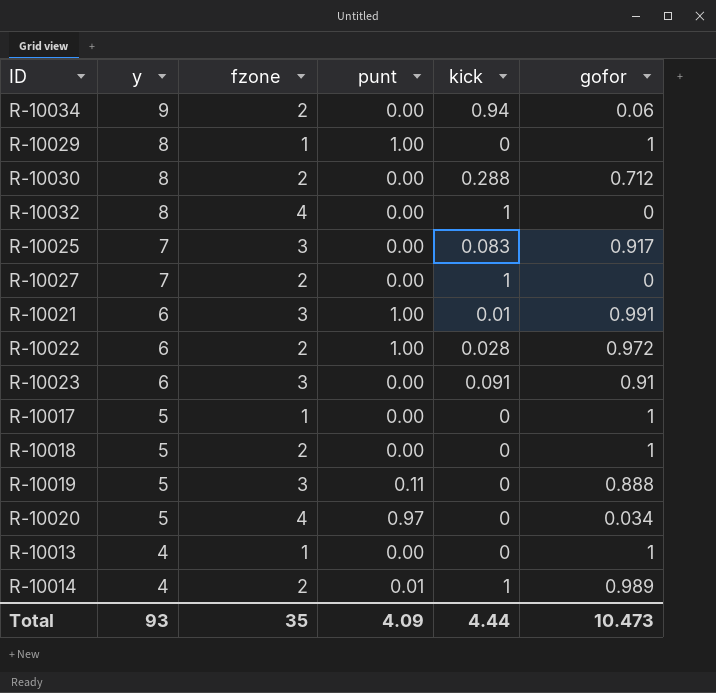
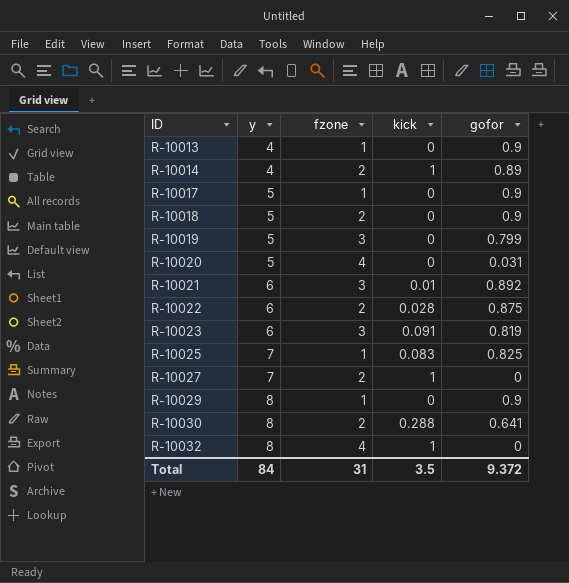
row order: y descending -> ID ascending
column punt | position: 4 -> none
row R-10034: 9 | 2 | 0.00 | 0.94 | 0.06 -> none
R-10013 | gofor: 1 -> 0.9
R-10014 | gofor: 0.989 -> 0.89
R-10017 | gofor: 1 -> 0.9
R-10018 | gofor: 1 -> 0.9
R-10019 | gofor: 0.888 -> 0.799
R-10020 | gofor: 0.034 -> 0.031
R-10021 | gofor: 0.991 -> 0.892
R-10022 | gofor: 0.972 -> 0.875
R-10023 | gofor: 0.91 -> 0.819
R-10025 | fzone: 3 -> 1
R-10025 | gofor: 0.917 -> 0.825
R-10029 | gofor: 1 -> 0.9
R-10030 | gofor: 0.712 -> 0.641
Total | y: 93 -> 84
Total | fzone: 35 -> 31
Total | kick: 4.44 -> 3.5
Total | gofor: 10.473 -> 9.372

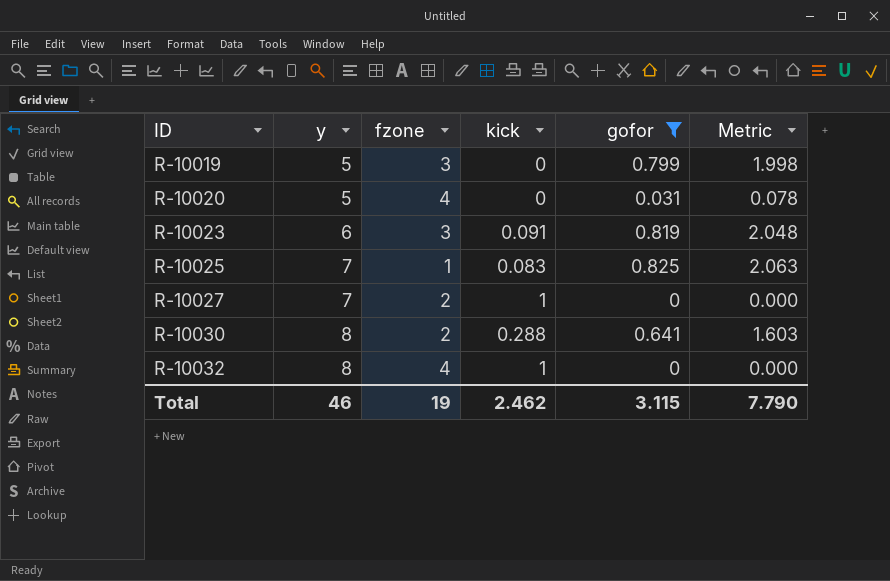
filter: none -> gofor <= 0.825
column Metric | formula: none -> [gofor] * 2.5
Total | y: 84 -> 46
Total | fzone: 31 -> 19
Total | kick: 3.5 -> 2.462
Total | gofor: 9.372 -> 3.115

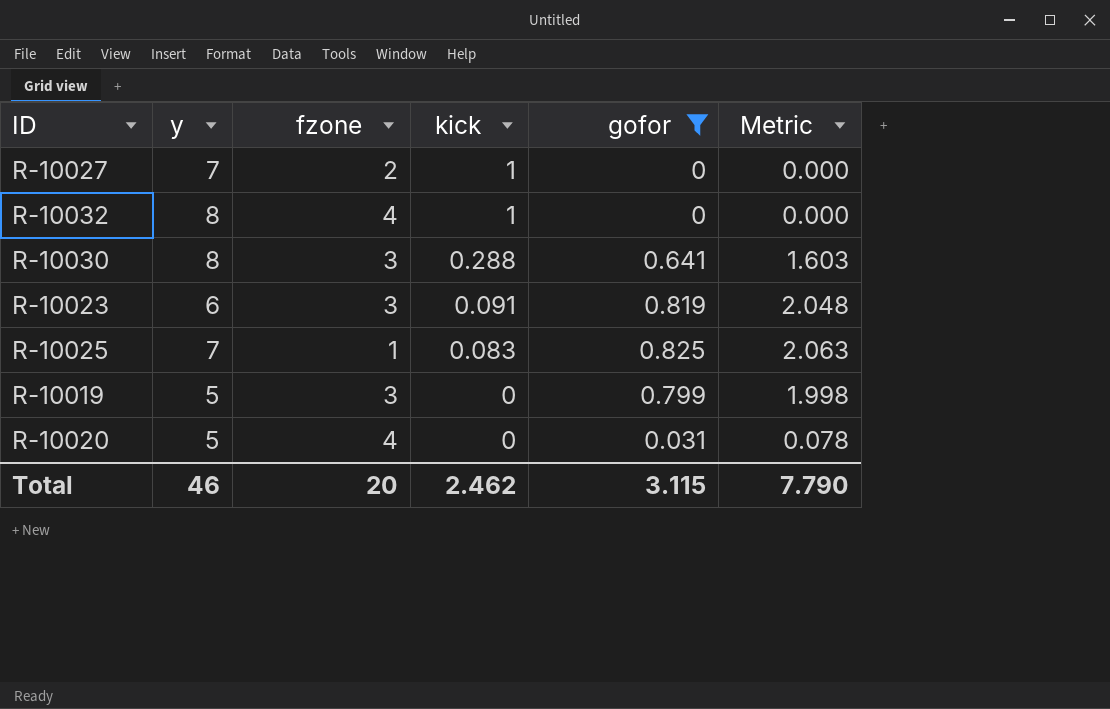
row order: ID ascending -> kick descending
R-10030 | fzone: 2 -> 3
Total | fzone: 19 -> 20

